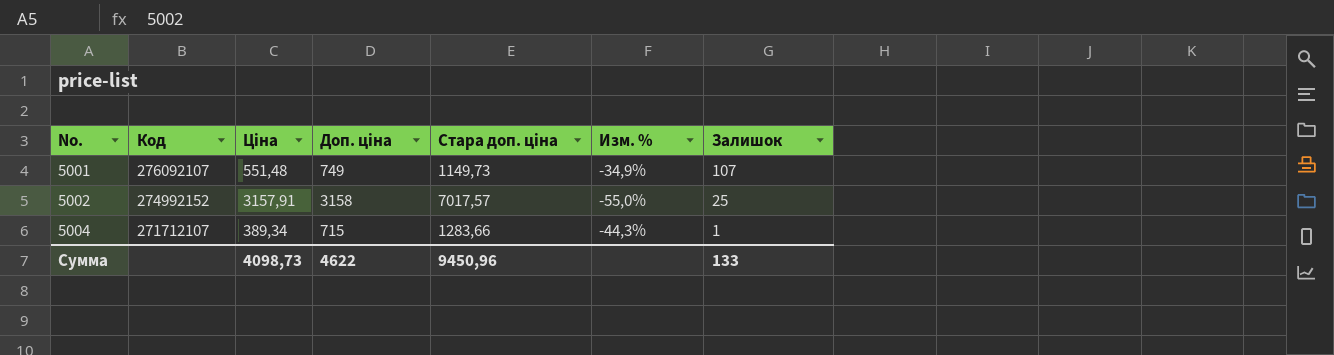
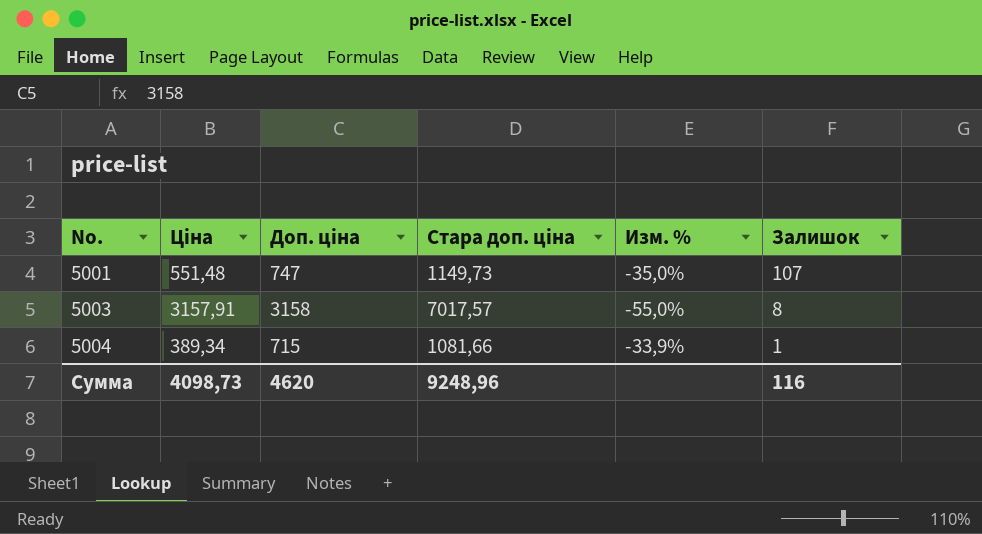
column Код | position: 2 -> none
row 5002: 274992152 | 3157,91 | 3158 | 7017,57 | -55,0% | 25 -> none
5001 | Доп. ціна: 749 -> 747
5001 | Изм. %: -34,9% -> -35,0%
row 5003: none -> 3157,91 | 3158 | 7017,57 | -55,0% | 8
5004 | Стара доп. ціна: 1283,66 -> 1081,66
5004 | Изм. %: -44,3% -> -33,9%
Сумма | Доп. ціна: 4622 -> 4620
Сумма | Стара доп. ціна: 9450,96 -> 9248,96
Сумма | Залишок: 133 -> 116

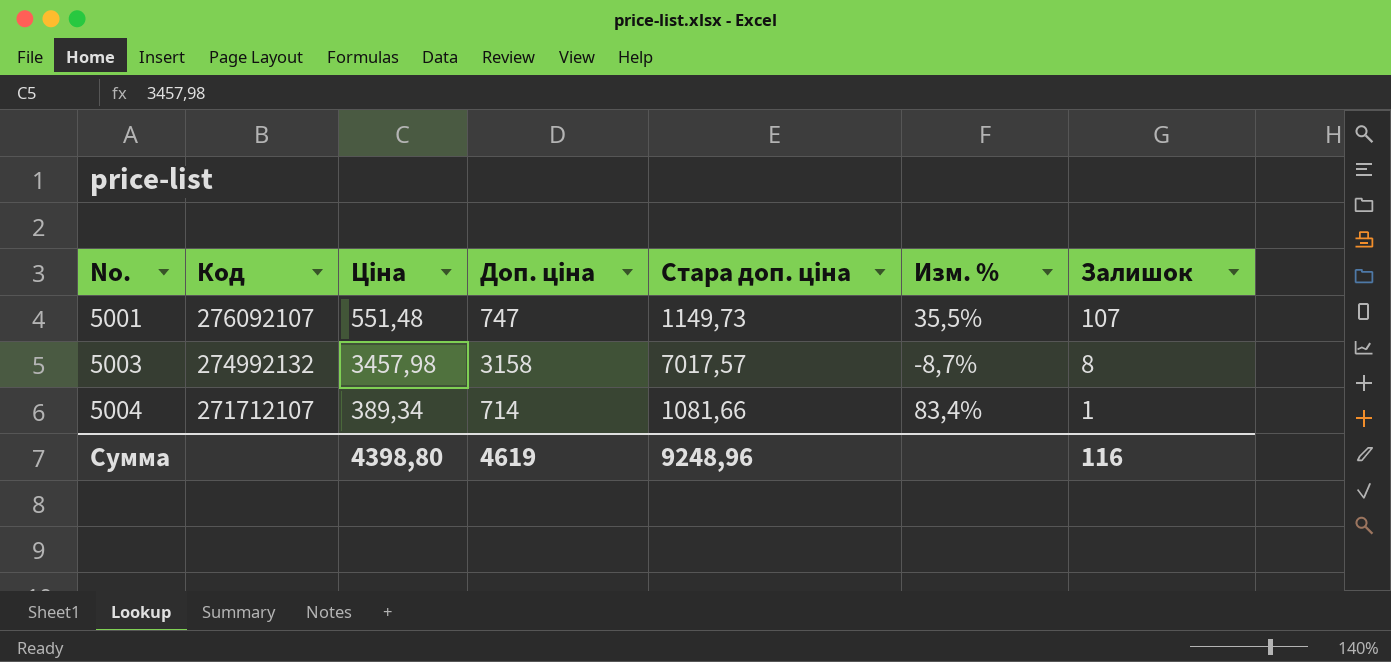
column Код | position: none -> 2
column Изм. % | formula: ([Доп. ціна] - [Стара доп. ціна]) / [Стара доп. ціна] -> ([Доп. ціна] - [Ціна]) / [Ціна]
5003 | Ціна: 3157,91 -> 3457,98
5004 | Доп. ціна: 715 -> 714
Сумма | Ціна: 4098,73 -> 4398,80
Сумма | Доп. ціна: 4620 -> 4619

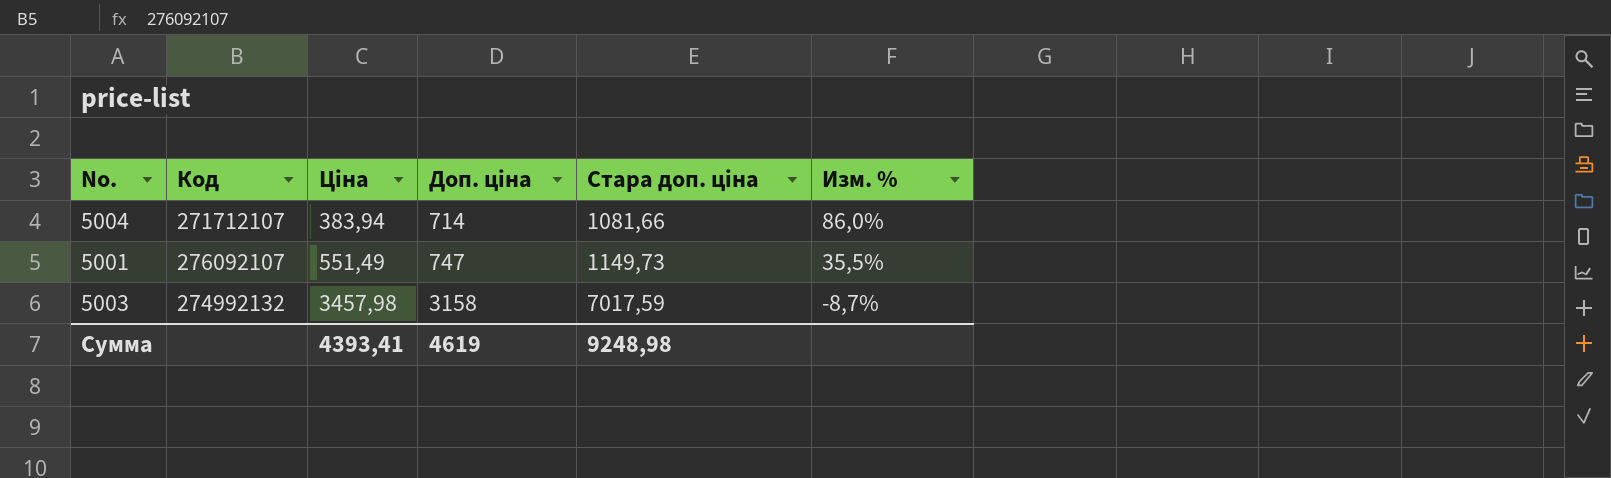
row order: No. ascending -> Ціна ascending
column Залишок | position: 7 -> none
5004 | Ціна: 389,34 -> 383,94
5004 | Изм. %: 83,4% -> 86,0%
5001 | Ціна: 551,48 -> 551,49
5003 | Стара доп. ціна: 7017,57 -> 7017,59
Сумма | Ціна: 4398,80 -> 4393,41
Сумма | Стара доп. ціна: 9248,96 -> 9248,98

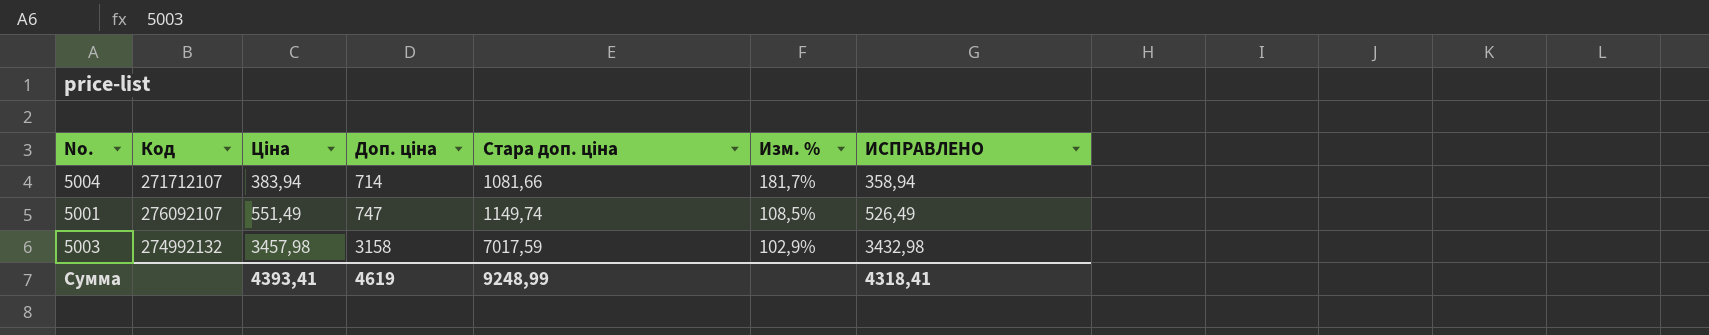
column Изм. % | formula: ([Доп. ціна] - [Ціна]) / [Ціна] -> ([Стара доп. ціна] - [Ціна]) / [Ціна]
column ИСПРАВЛЕНО | formula: none -> [Ціна] - 25
5001 | Стара доп. ціна: 1149,73 -> 1149,74
Сумма | Стара доп. ціна: 9248,98 -> 9248,99

